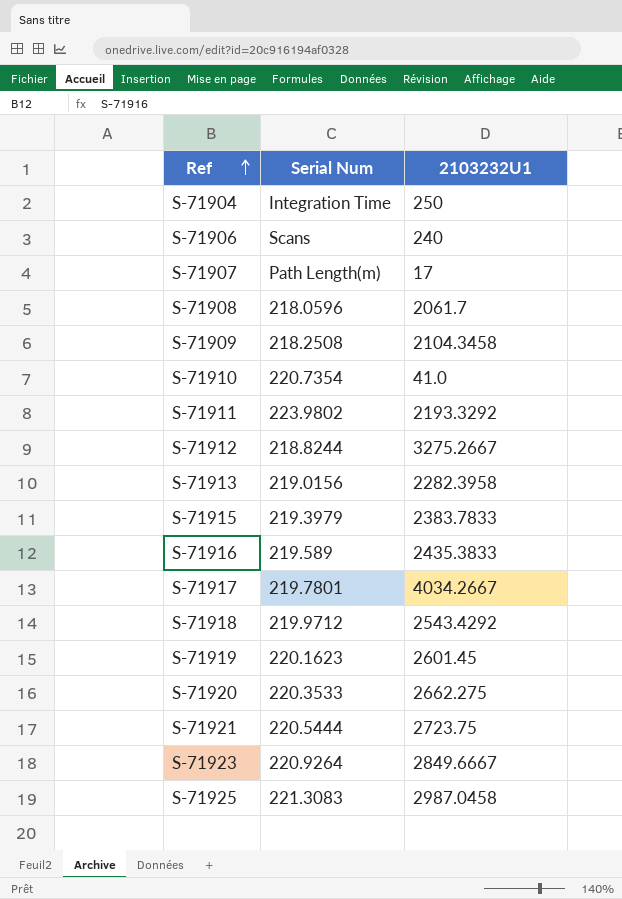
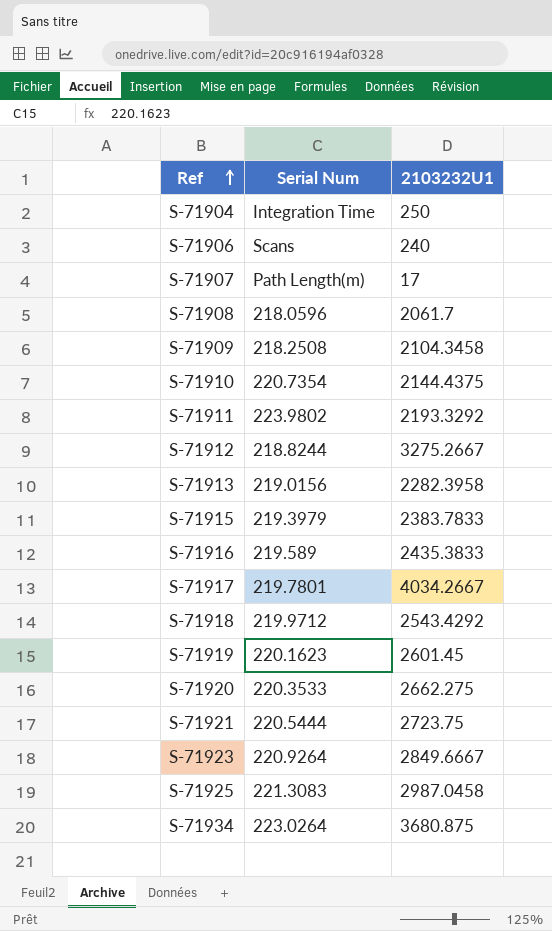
S-71910 | 2103232U1: 41.0 -> 2144.4375
row S-71934: none -> 223.0264 | 3680.875

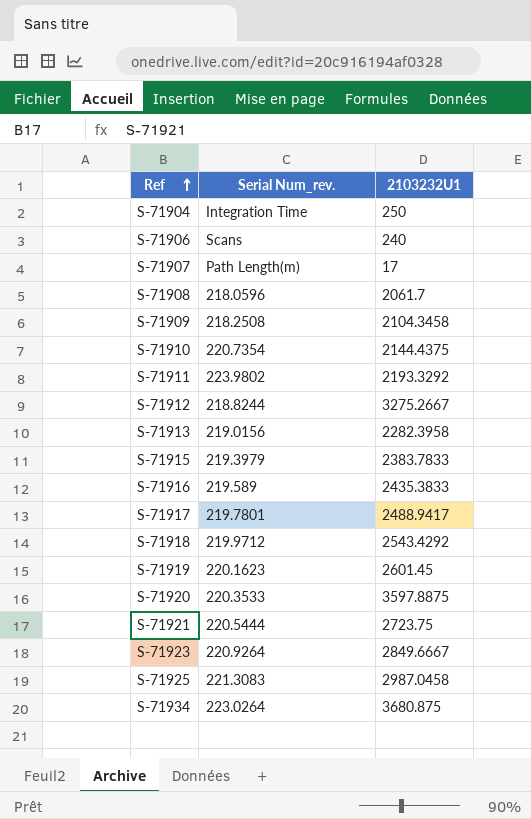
column name: Serial Num -> Serial Num_rev.
S-71917 | 2103232U1: 4034.2667 -> 2488.9417
S-71920 | 2103232U1: 2662.275 -> 3597.8875

